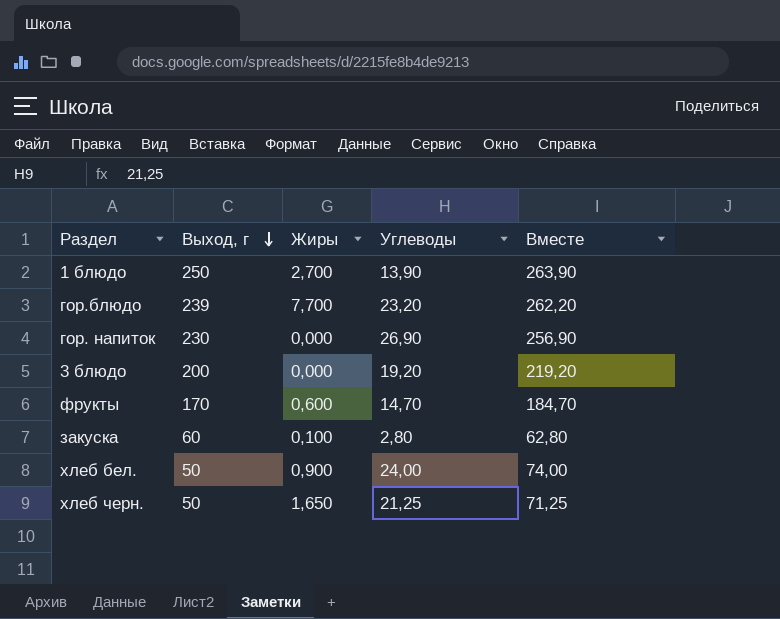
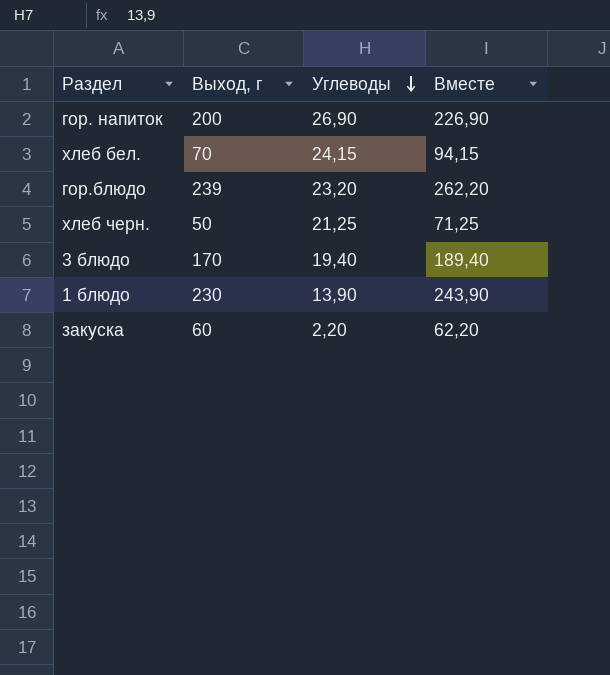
row order: Выход, г descending -> Углеводы descending
column Жиры | position: 3 -> none
row фрукты: 170 | 0,600 | 14,70 | 184,70 -> none
гор. напиток | Выход, г: 230 -> 200
гор. напиток | Вместе: 256,90 -> 226,90
хлеб бел. | Выход, г: 50 -> 70
хлеб бел. | Углеводы: 24,00 -> 24,15
хлеб бел. | Вместе: 74,00 -> 94,15
3 блюдо | Выход, г: 200 -> 170
3 блюдо | Углеводы: 19,20 -> 19,40
3 блюдо | Вместе: 219,20 -> 189,40
1 блюдо | Выход, г: 250 -> 230
1 блюдо | Вместе: 263,90 -> 243,90
закуска | Углеводы: 2,80 -> 2,20
закуска | Вместе: 62,80 -> 62,20

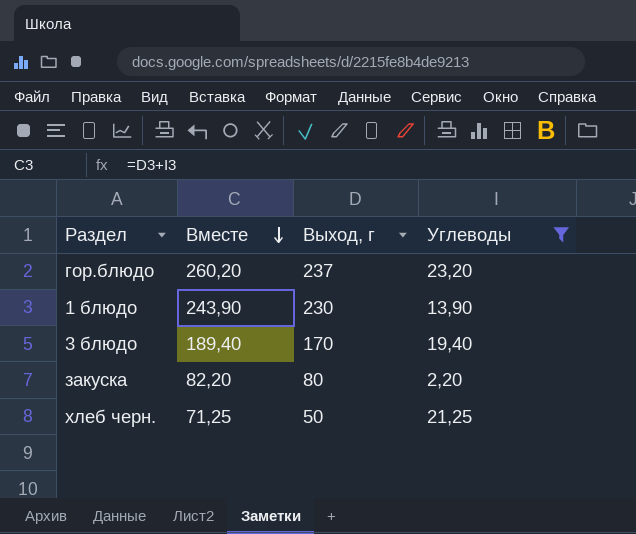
filter: none -> Углеводы <= 23,20
row order: Углеводы descending -> Вместе descending
column Вместе | position: 4 -> 2
гор.блюдо | Вместе: 262,20 -> 260,20
гор.блюдо | Выход, г: 239 -> 237
закуска | Вместе: 62,20 -> 82,20
закуска | Выход, г: 60 -> 80

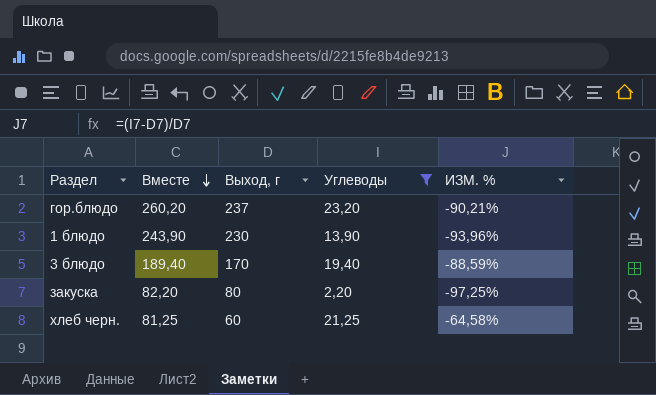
column ИЗМ. % | formula: none -> ([Углеводы] - [Выход, г]) / [Выход, г]
хлеб черн. | Вместе: 71,25 -> 81,25
хлеб черн. | Выход, г: 50 -> 60

